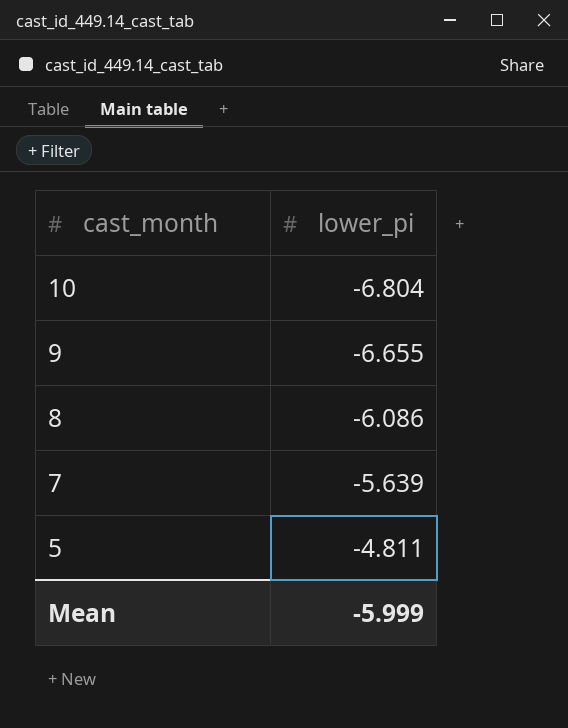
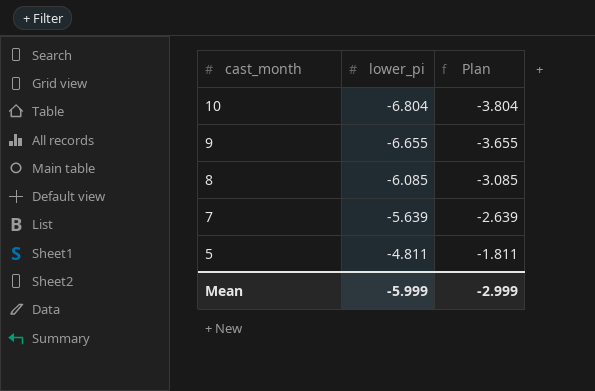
column Plan | formula: none -> [lower_pi] + 3
8 | lower_pi: -6.086 -> -6.085

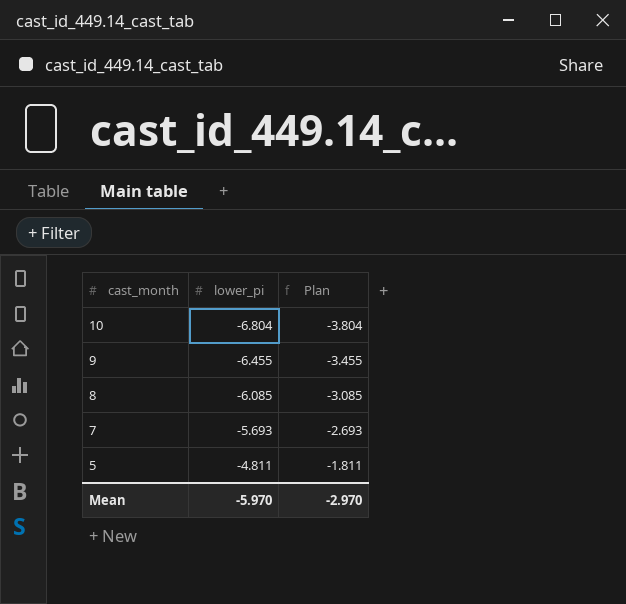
9 | lower_pi: -6.655 -> -6.455
9 | Plan: -3.655 -> -3.455
7 | lower_pi: -5.639 -> -5.693
7 | Plan: -2.639 -> -2.693
Mean | lower_pi: -5.999 -> -5.970
Mean | Plan: -2.999 -> -2.970

